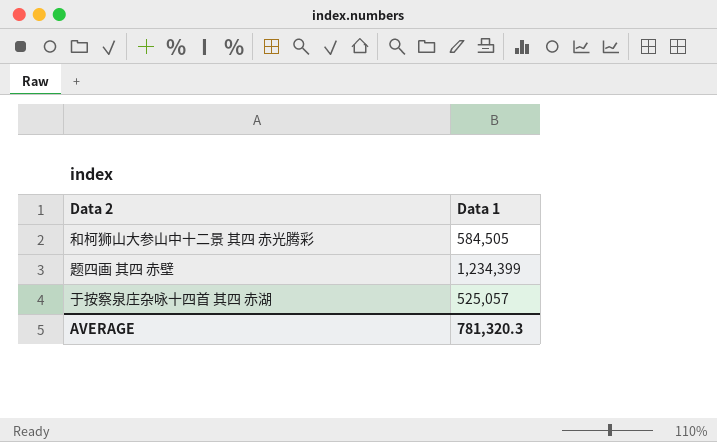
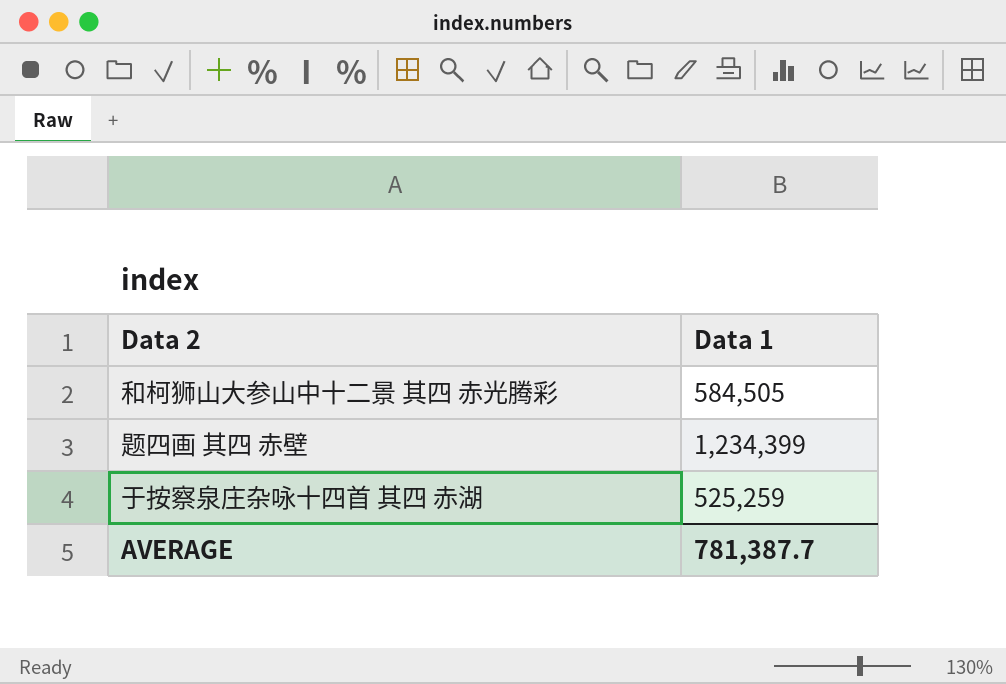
于按察泉庄杂咏十四首 其四 赤湖 | Data 1: 525,057 -> 525,259
AVERAGE | Data 1: 781,320.3 -> 781,387.7

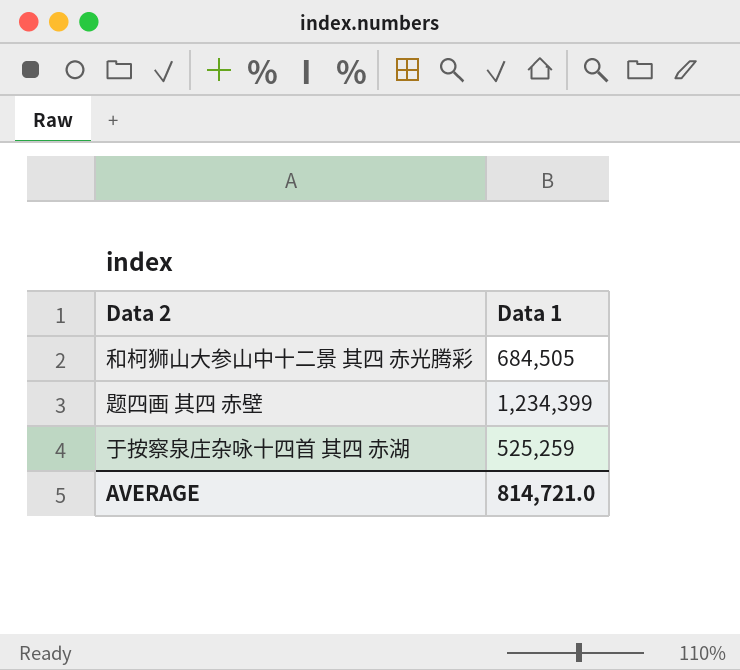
和柯狮山大参山中十二景 其四 赤光腾彩 | Data 1: 584,505 -> 684,505
AVERAGE | Data 1: 781,387.7 -> 814,721.0

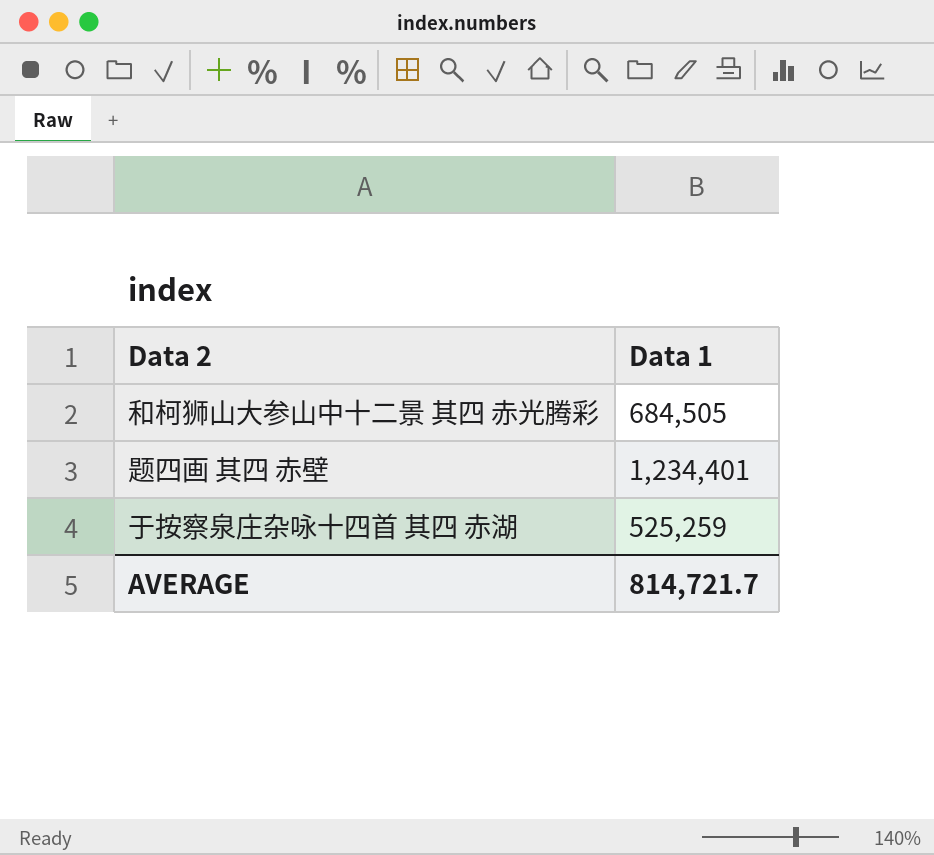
题四画 其四 赤壁 | Data 1: 1,234,399 -> 1,234,401
AVERAGE | Data 1: 814,721.0 -> 814,721.7

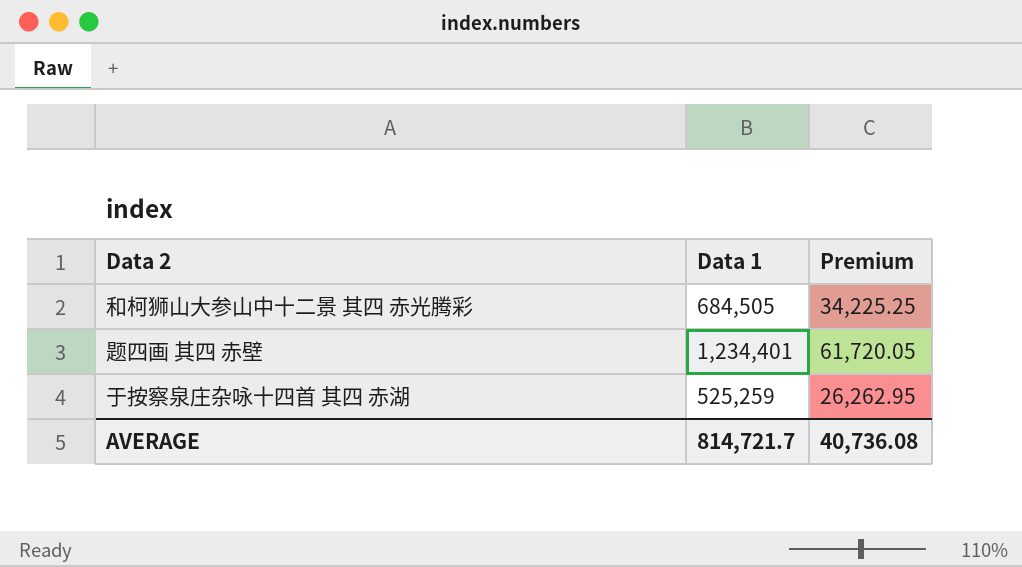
column Premium | formula: none -> [Data 1] * 0.05

